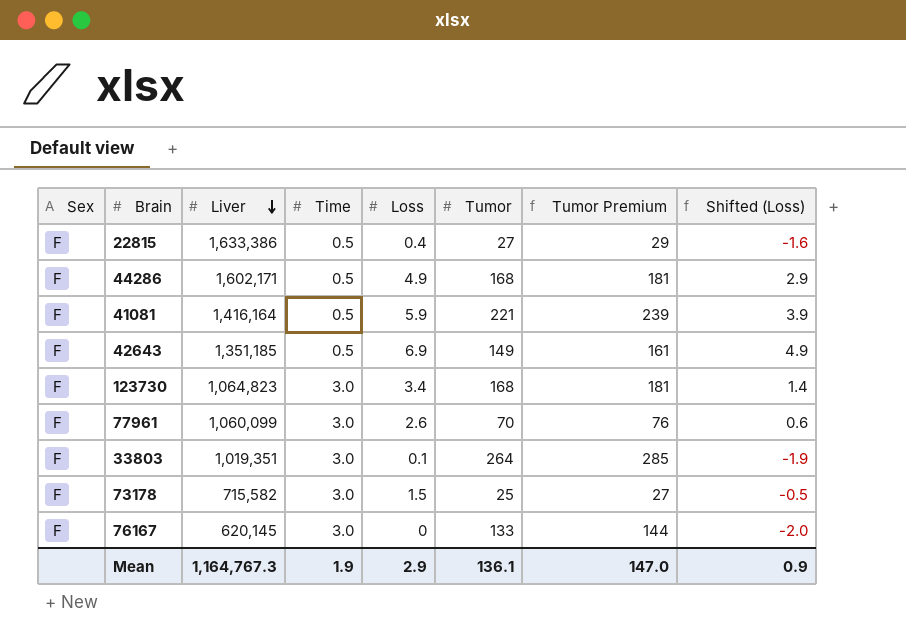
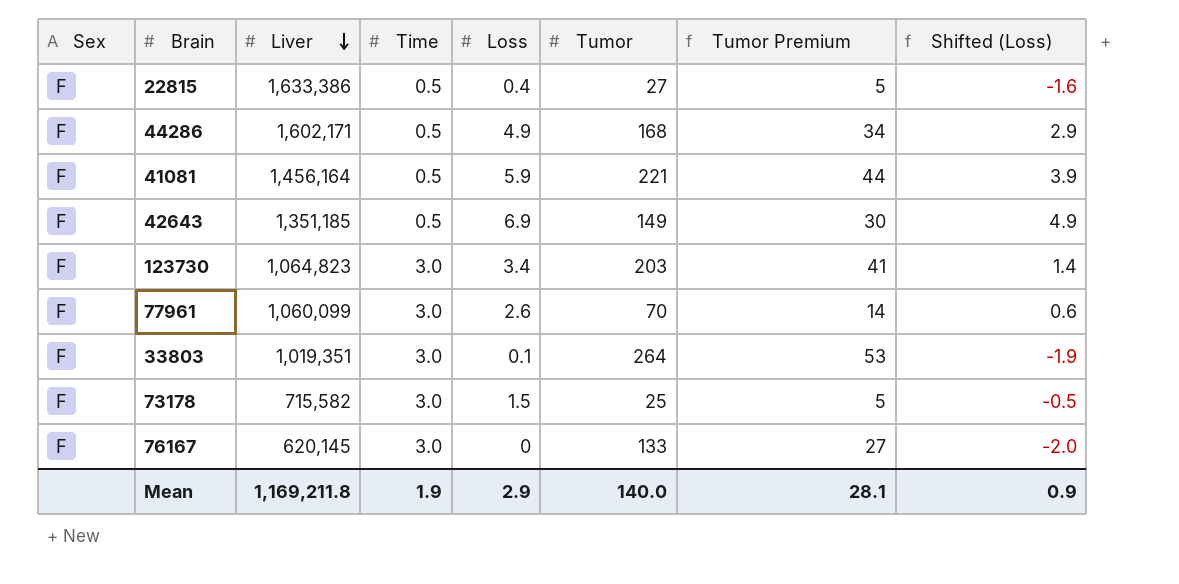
column Tumor Premium | formula: [Tumor] * 1.08 -> [Tumor] * 0.2
41081 | Liver: 1,416,164 -> 1,456,164
123730 | Tumor: 168 -> 203
Mean | Liver: 1,164,767.3 -> 1,169,211.8
Mean | Tumor: 136.1 -> 140.0
Mean | Tumor Premium: 147.0 -> 28.1

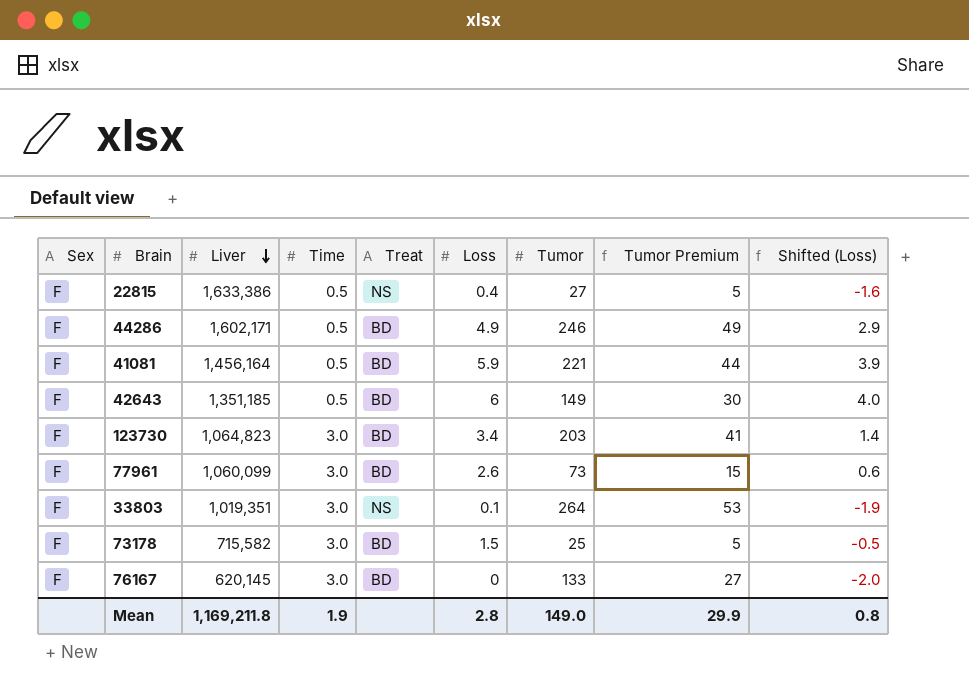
column Treat | position: none -> 5
44286 | Tumor: 168 -> 246
44286 | Tumor Premium: 34 -> 49
42643 | Loss: 6.9 -> 6
42643 | Shifted (Loss): 4.9 -> 4.0
77961 | Tumor: 70 -> 73
77961 | Tumor Premium: 14 -> 15
Mean | Loss: 2.9 -> 2.8
Mean | Tumor: 140.0 -> 149.0
Mean | Tumor Premium: 28.1 -> 29.9
Mean | Shifted (Loss): 0.9 -> 0.8

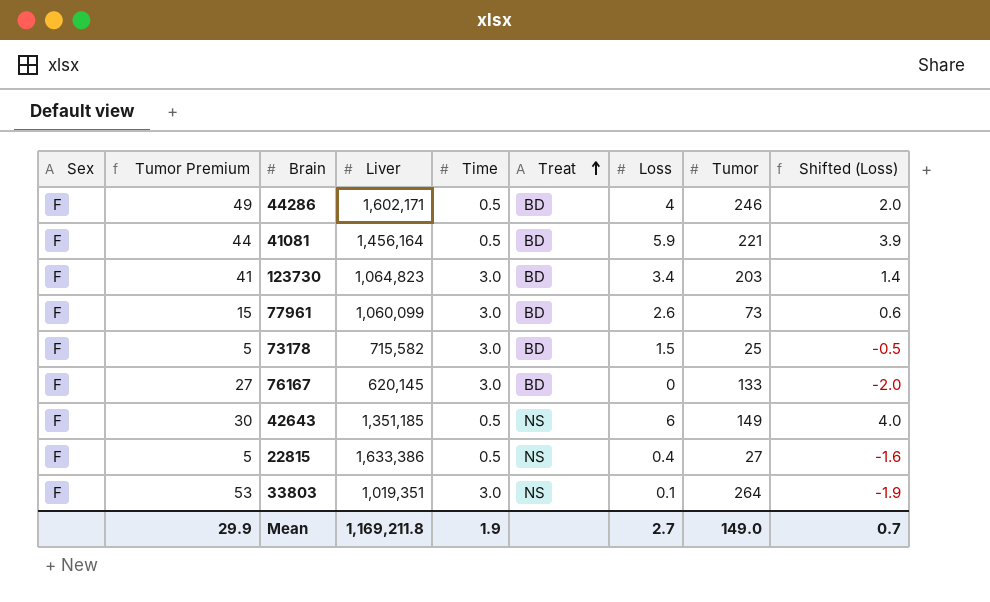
row order: Liver descending -> Treat ascending
column Tumor Premium | position: 8 -> 2
44286 | Loss: 4.9 -> 4
44286 | Shifted (Loss): 2.9 -> 2.0
42643 | Treat: BD -> NS
Mean | Loss: 2.8 -> 2.7
Mean | Shifted (Loss): 0.8 -> 0.7

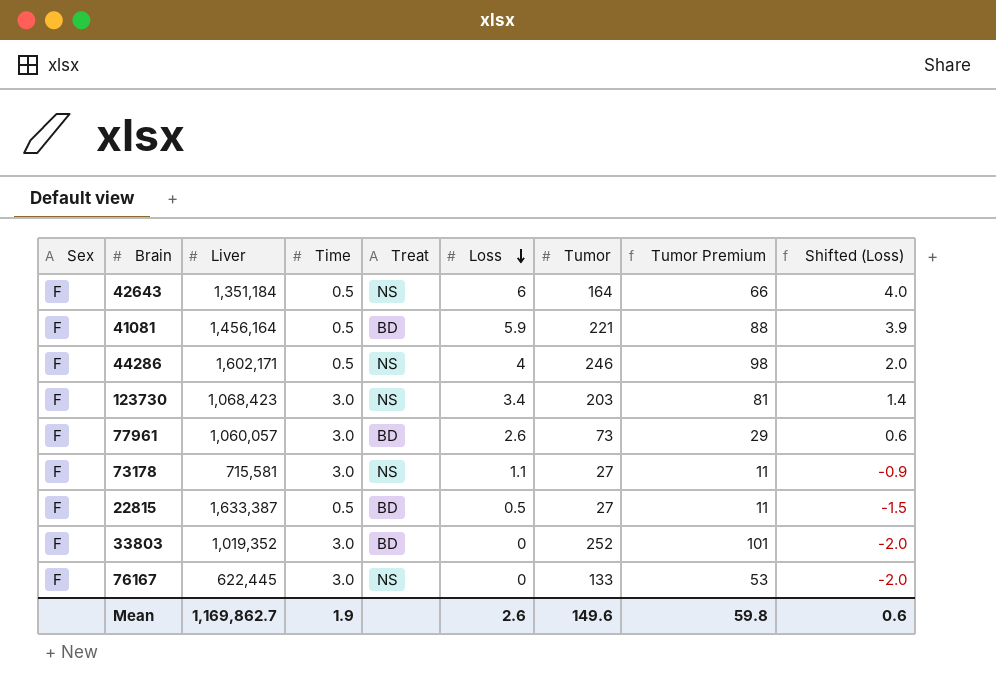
row order: Treat ascending -> Loss descending
column Tumor Premium | formula: [Tumor] * 0.2 -> [Tumor] * 0.4
column Tumor Premium | position: 2 -> 8
42643 | Liver: 1,351,185 -> 1,351,184
42643 | Tumor: 149 -> 164
44286 | Treat: BD -> NS
123730 | Liver: 1,064,823 -> 1,068,423
123730 | Treat: BD -> NS
77961 | Liver: 1,060,099 -> 1,060,057
73178 | Liver: 715,582 -> 715,581
73178 | Treat: BD -> NS
73178 | Loss: 1.5 -> 1.1
73178 | Tumor: 25 -> 27
73178 | Shifted (Loss): -0.5 -> -0.9
22815 | Liver: 1,633,386 -> 1,633,387
22815 | Treat: NS -> BD
22815 | Loss: 0.4 -> 0.5
22815 | Shifted (Loss): -1.6 -> -1.5
33803 | Liver: 1,019,351 -> 1,019,352
33803 | Treat: NS -> BD
33803 | Loss: 0.1 -> 0
33803 | Tumor: 264 -> 252
33803 | Shifted (Loss): -1.9 -> -2.0
76167 | Liver: 620,145 -> 622,445
76167 | Treat: BD -> NS
Mean | Liver: 1,169,211.8 -> 1,169,862.7
Mean | Loss: 2.7 -> 2.6
Mean | Tumor: 149.0 -> 149.6
Mean | Tumor Premium: 29.9 -> 59.8
Mean | Shifted (Loss): 0.7 -> 0.6

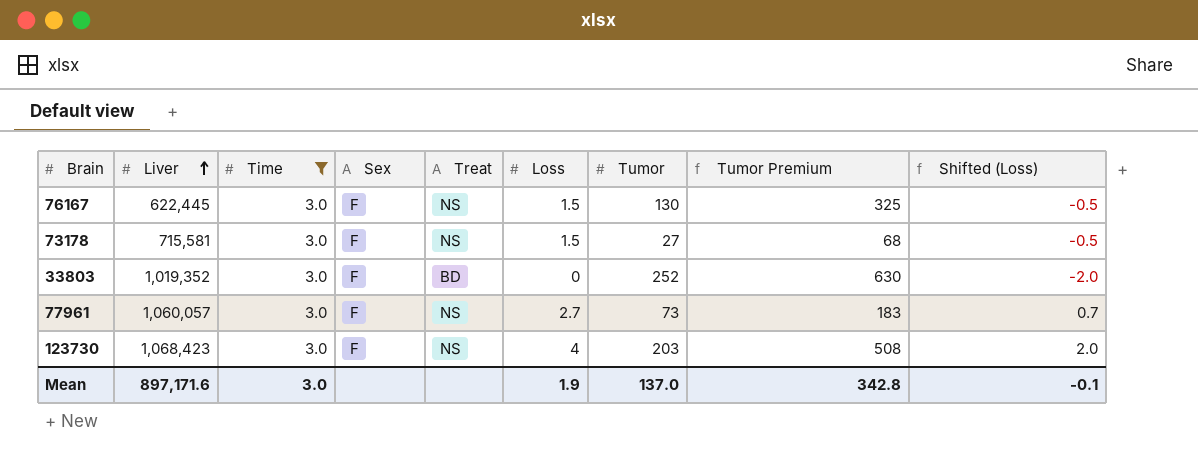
filter: none -> Time = 3.0
row order: Loss descending -> Liver ascending
column Sex | position: 1 -> 4
column Tumor Premium | formula: [Tumor] * 0.4 -> [Tumor] * 2.5
76167 | Loss: 0 -> 1.5
76167 | Tumor: 133 -> 130
76167 | Shifted (Loss): -2.0 -> -0.5
73178 | Loss: 1.1 -> 1.5
73178 | Shifted (Loss): -0.9 -> -0.5
77961 | Treat: BD -> NS
77961 | Loss: 2.6 -> 2.7
77961 | Shifted (Loss): 0.6 -> 0.7
123730 | Loss: 3.4 -> 4
123730 | Shifted (Loss): 1.4 -> 2.0
Mean | Liver: 1,169,862.7 -> 897,171.6
Mean | Time: 1.9 -> 3.0
Mean | Loss: 2.6 -> 1.9
Mean | Tumor: 149.6 -> 137.0
Mean | Tumor Premium: 59.8 -> 342.8
Mean | Shifted (Loss): 0.6 -> -0.1

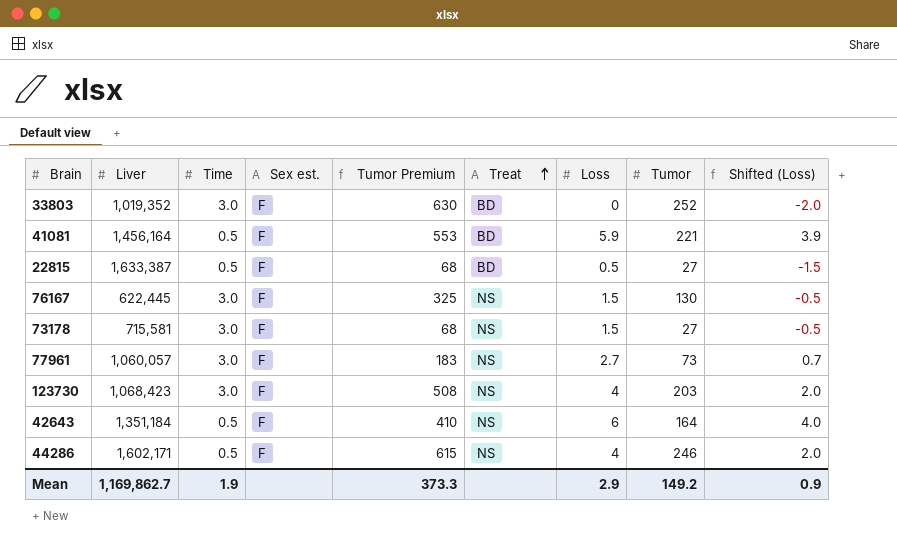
filter: Time = 3.0 -> none
row order: Liver ascending -> Treat ascending
column name: Sex -> Sex est.
column Tumor Premium | position: 8 -> 5
Mean | Liver: 897,171.6 -> 1,169,862.7
Mean | Time: 3.0 -> 1.9
Mean | Tumor Premium: 342.8 -> 373.3
Mean | Loss: 1.9 -> 2.9
Mean | Tumor: 137.0 -> 149.2
Mean | Shifted (Loss): -0.1 -> 0.9

